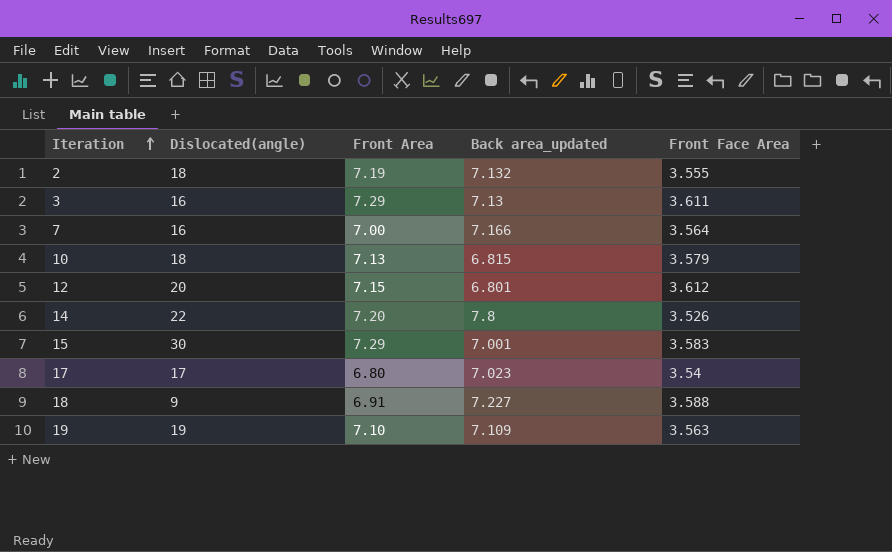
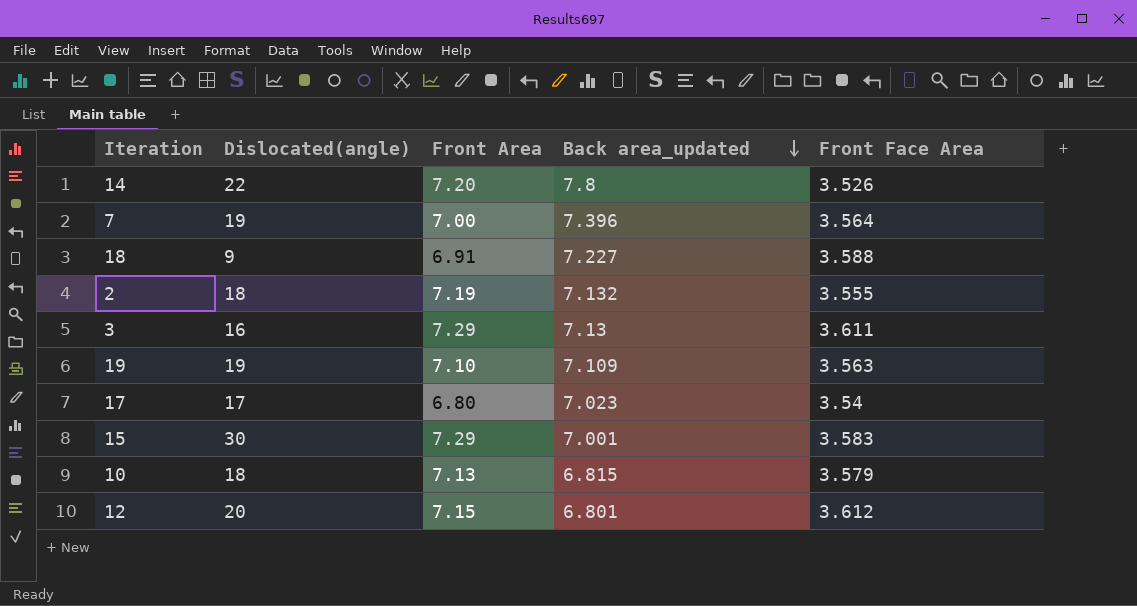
row order: Iteration ascending -> Back area_updated descending
7 | Dislocated(angle): 16 -> 19
7 | Back area_updated: 7.166 -> 7.396

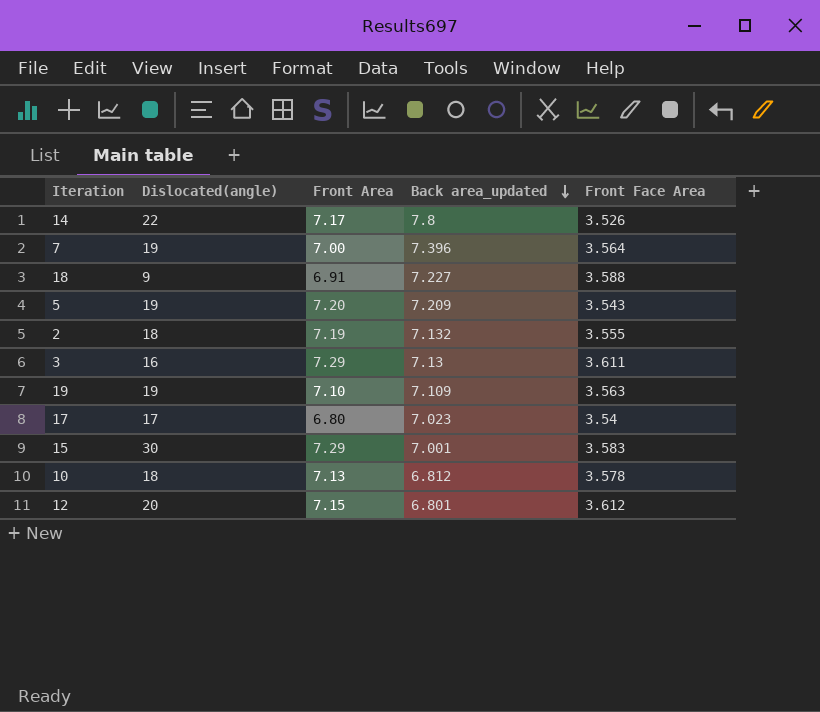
14 | Front Area: 7.20 -> 7.17
row 5: none -> 19 | 7.20 | 7.209 | 3.543
10 | Back area_updated: 6.815 -> 6.812
10 | Front Face Area: 3.579 -> 3.578

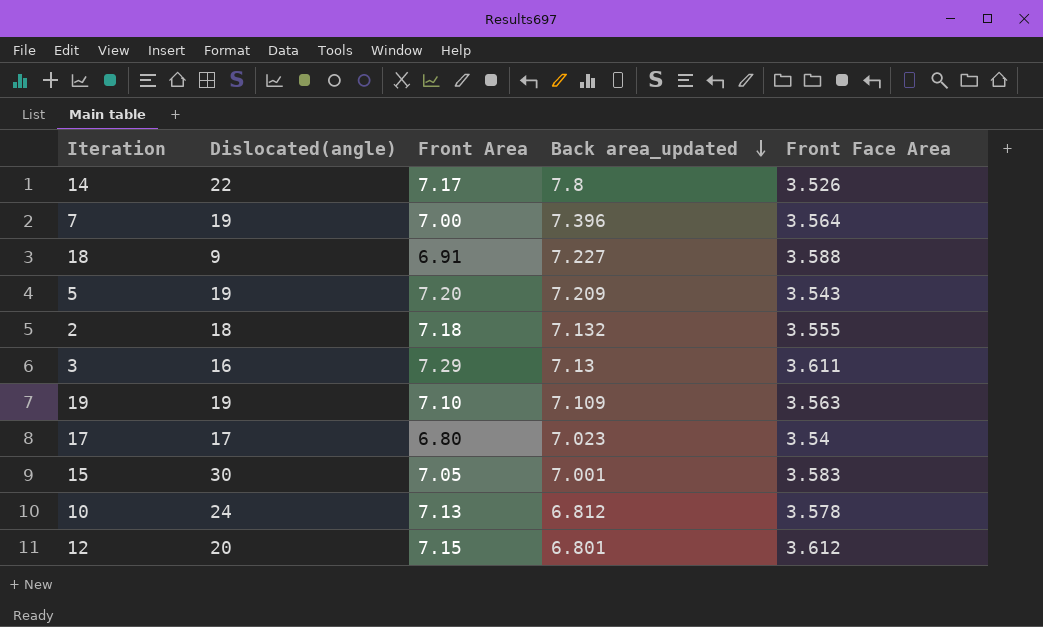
2 | Front Area: 7.19 -> 7.18
15 | Front Area: 7.29 -> 7.05
10 | Dislocated(angle): 18 -> 24

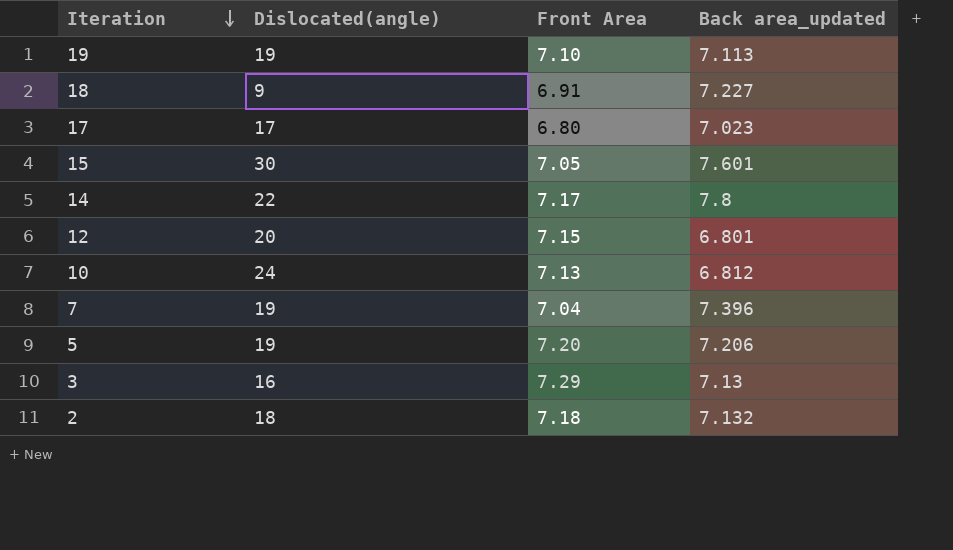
row order: Back area_updated descending -> Iteration descending
column Front Face Area | position: 5 -> none
19 | Back area_updated: 7.109 -> 7.113
15 | Back area_updated: 7.001 -> 7.601
7 | Front Area: 7.00 -> 7.04
5 | Back area_updated: 7.209 -> 7.206

